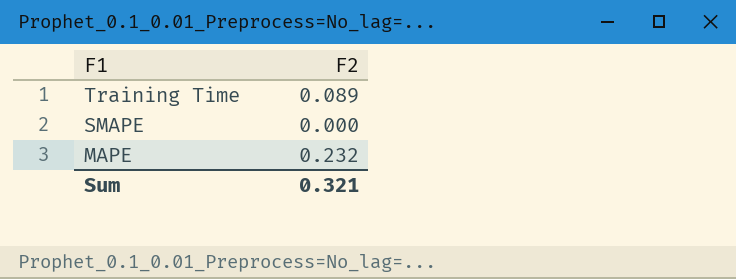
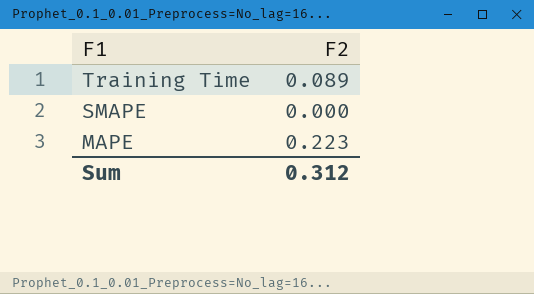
MAPE | F2: 0.232 -> 0.223
Sum | F2: 0.321 -> 0.312

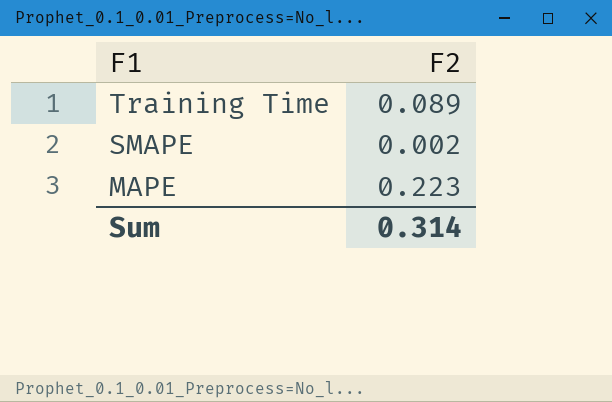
SMAPE | F2: 0.000 -> 0.002
Sum | F2: 0.312 -> 0.314

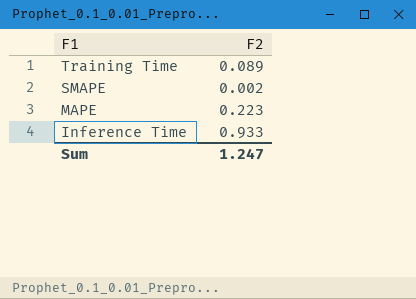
row Inference Time: none -> 0.933
Sum | F2: 0.314 -> 1.247

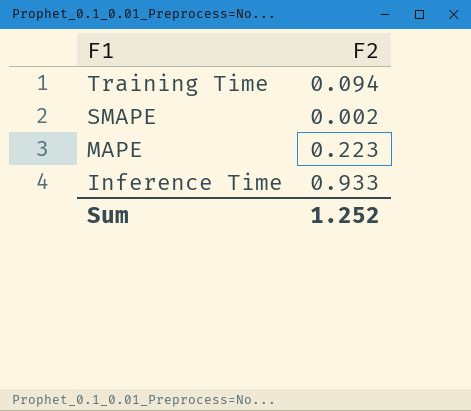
Training Time | F2: 0.089 -> 0.094
Sum | F2: 1.247 -> 1.252

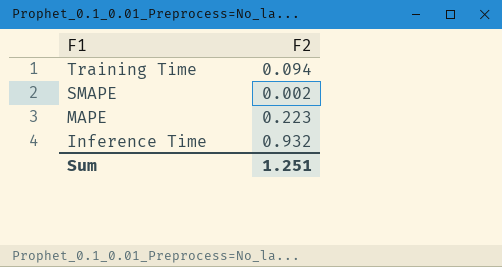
Inference Time | F2: 0.933 -> 0.932
Sum | F2: 1.252 -> 1.251

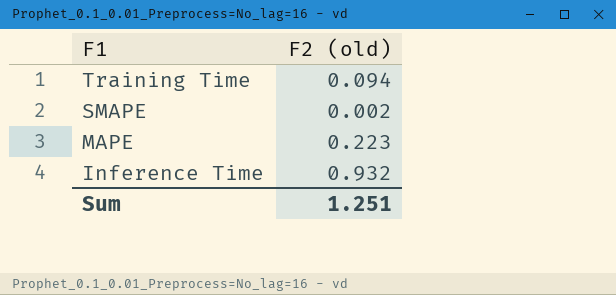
column name: F2 -> F2 (old)

